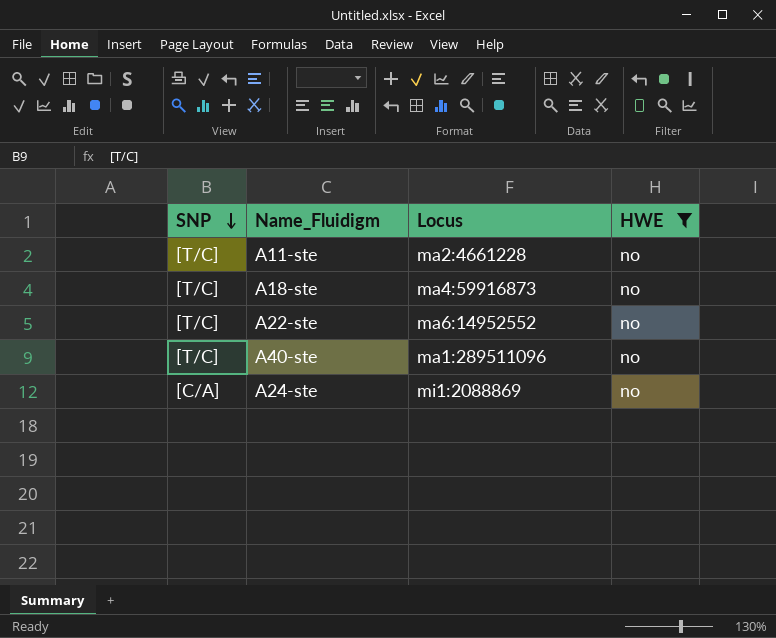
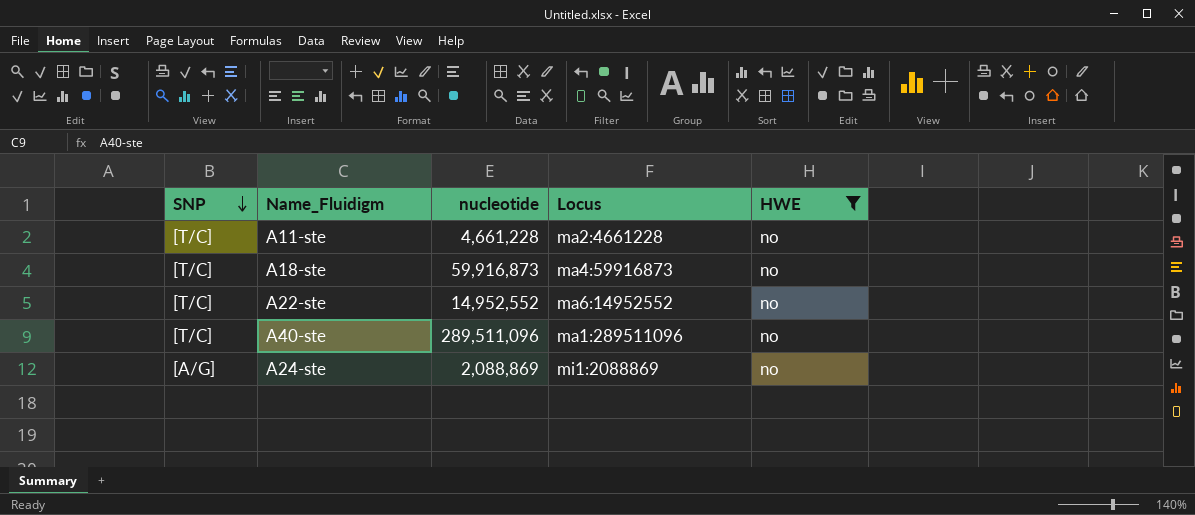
column nucleotide | position: none -> 3
A24-ste | SNP: [C/A] -> [A/G]

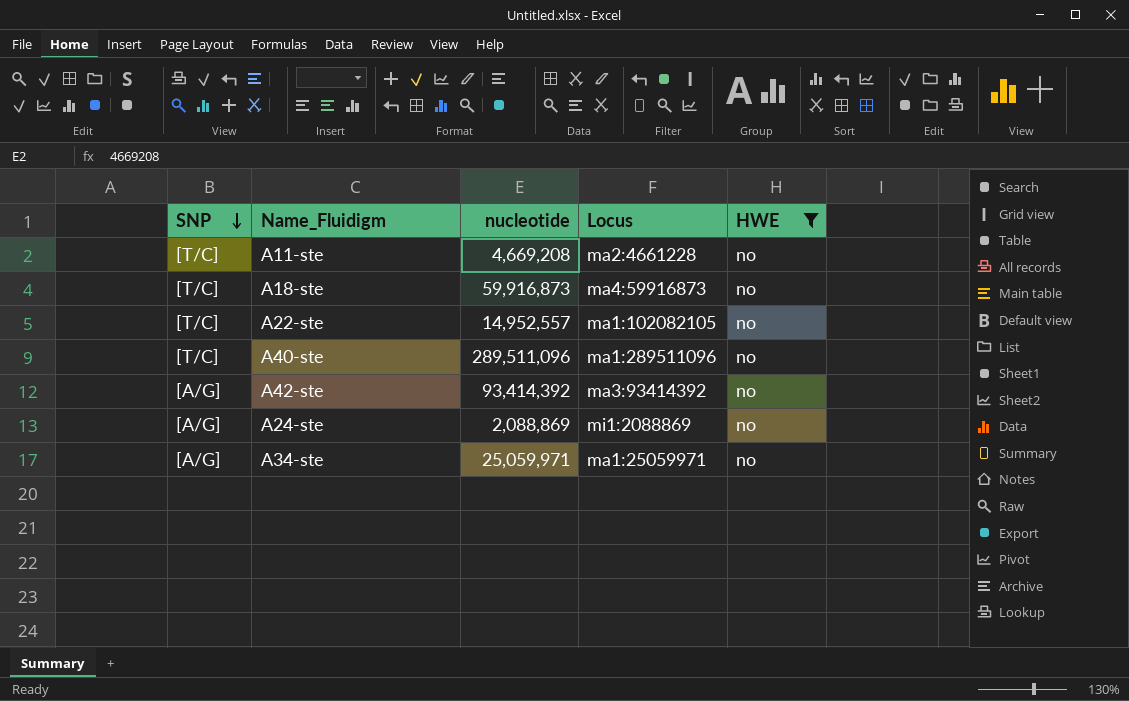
A11-ste | nucleotide: 4,661,228 -> 4,669,208
A22-ste | nucleotide: 14,952,552 -> 14,952,557
A22-ste | Locus: ma6:14952552 -> ma1:102082105
row A42-ste: none -> [A/G] | 93,414,392 | ma3:93414392 | no
row A34-ste: none -> [A/G] | 25,059,971 | ma1:25059971 | no

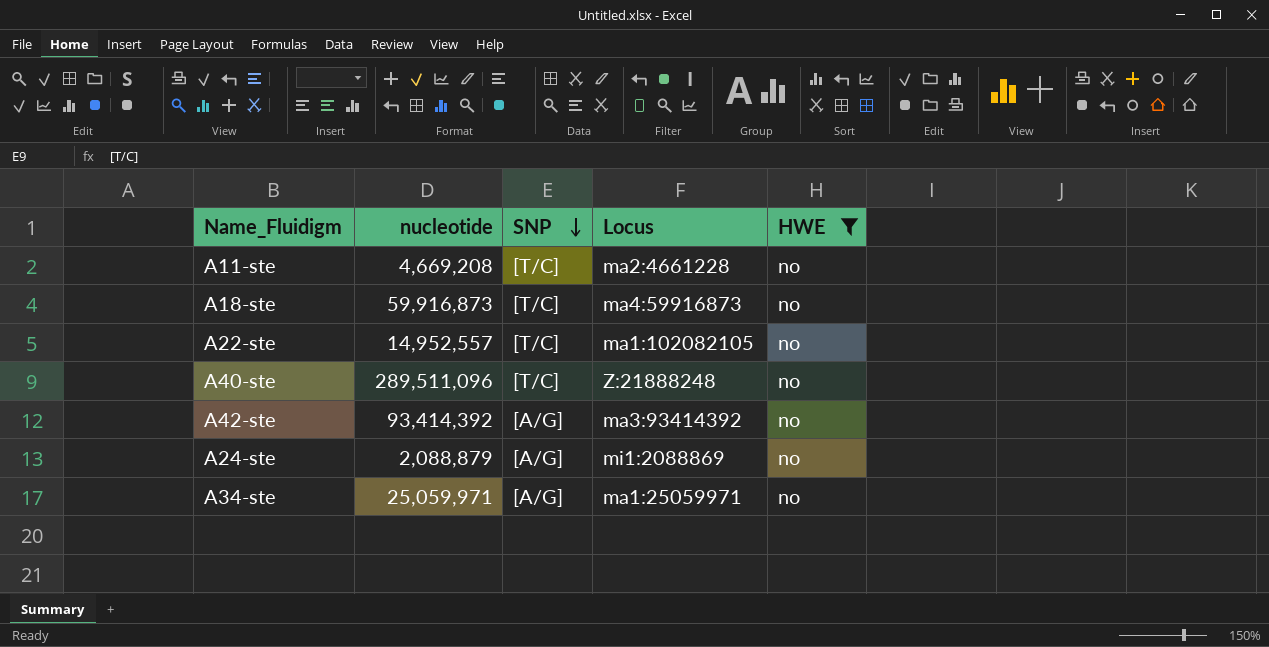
column SNP | position: 1 -> 3
A40-ste | Locus: ma1:289511096 -> Z:21888248
A24-ste | nucleotide: 2,088,869 -> 2,088,879

